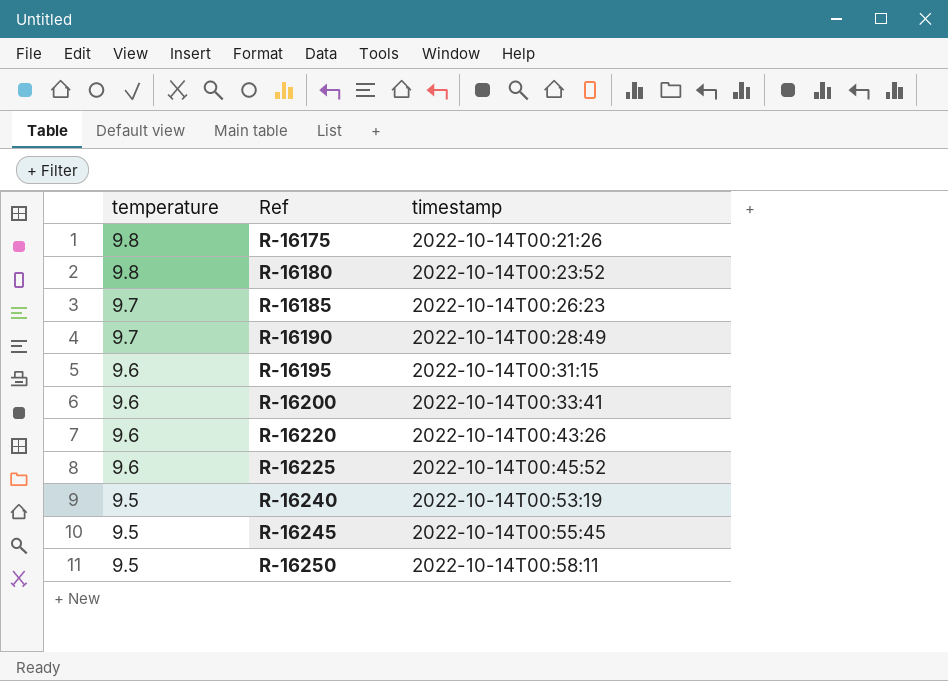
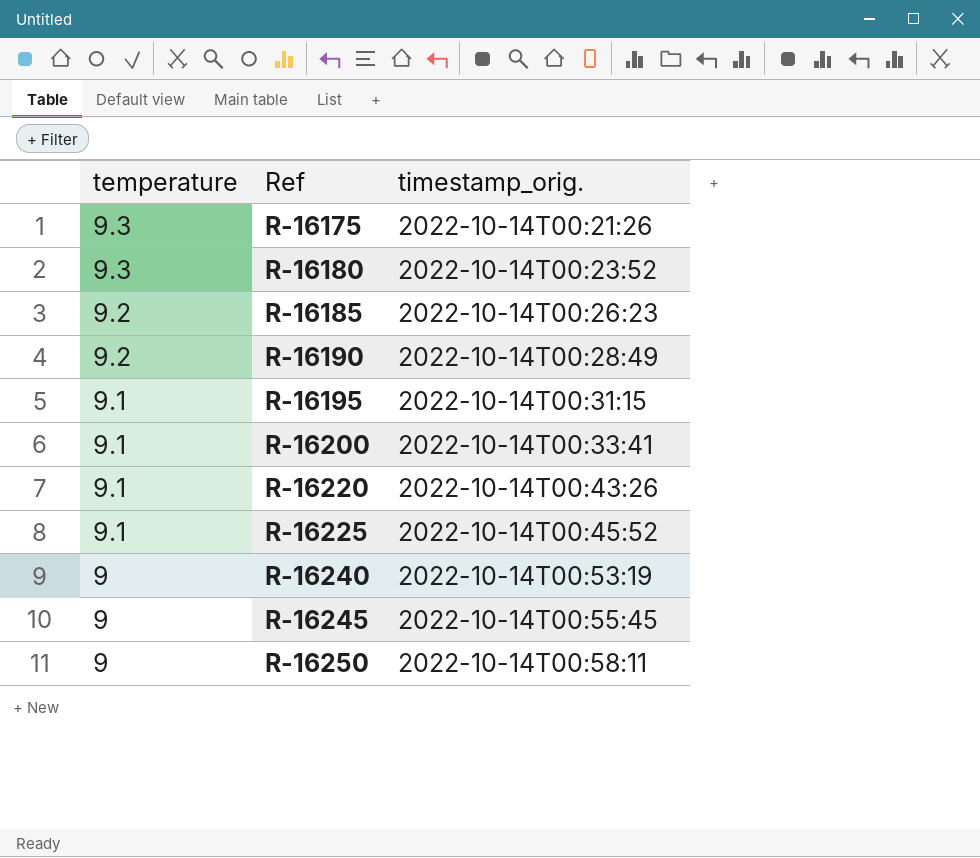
column name: timestamp -> timestamp_orig.
R-16175 | temperature: 9.8 -> 9.3
R-16180 | temperature: 9.8 -> 9.3
R-16185 | temperature: 9.7 -> 9.2
R-16190 | temperature: 9.7 -> 9.2
R-16195 | temperature: 9.6 -> 9.1
R-16200 | temperature: 9.6 -> 9.1
R-16220 | temperature: 9.6 -> 9.1
R-16225 | temperature: 9.6 -> 9.1
R-16240 | temperature: 9.5 -> 9
R-16245 | temperature: 9.5 -> 9
R-16250 | temperature: 9.5 -> 9

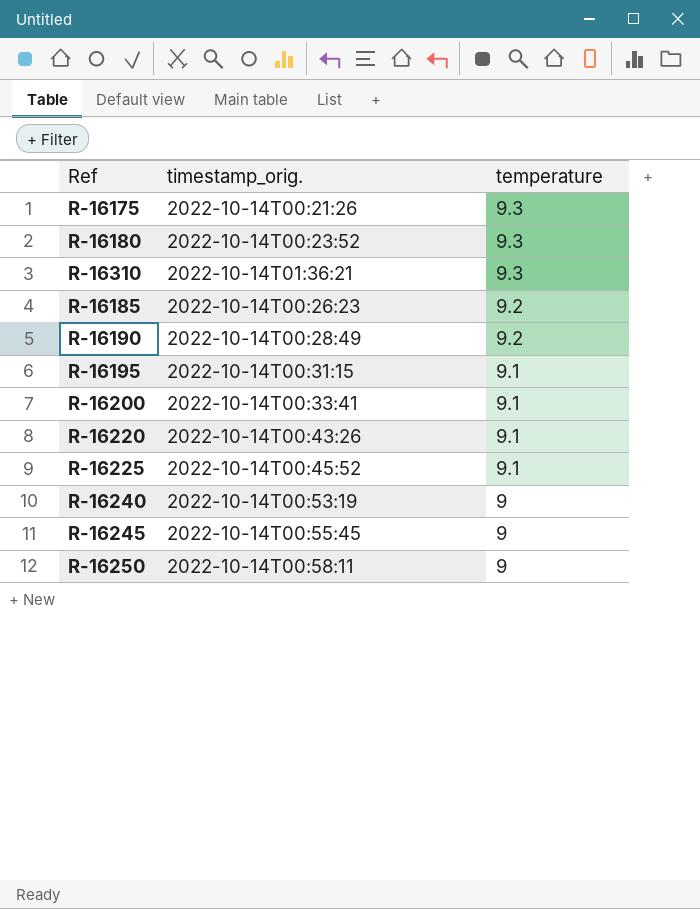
column temperature | position: 1 -> 3
row R-16310: none -> 2022-10-14T01:36:21 | 9.3

